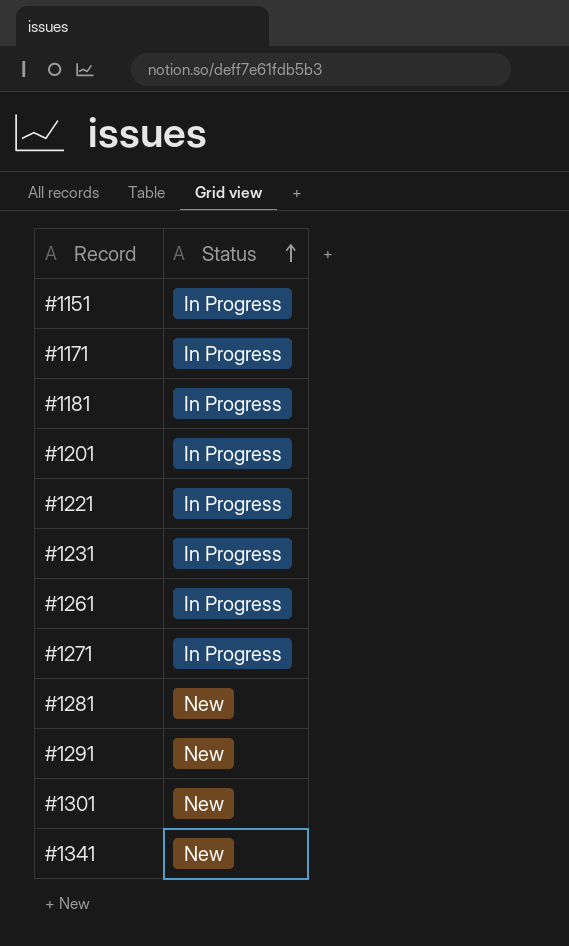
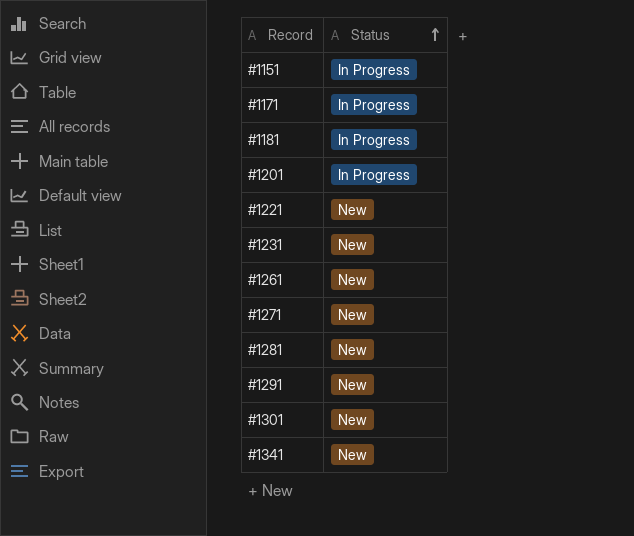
#1221 | Status: In Progress -> New
#1231 | Status: In Progress -> New
#1261 | Status: In Progress -> New
#1271 | Status: In Progress -> New

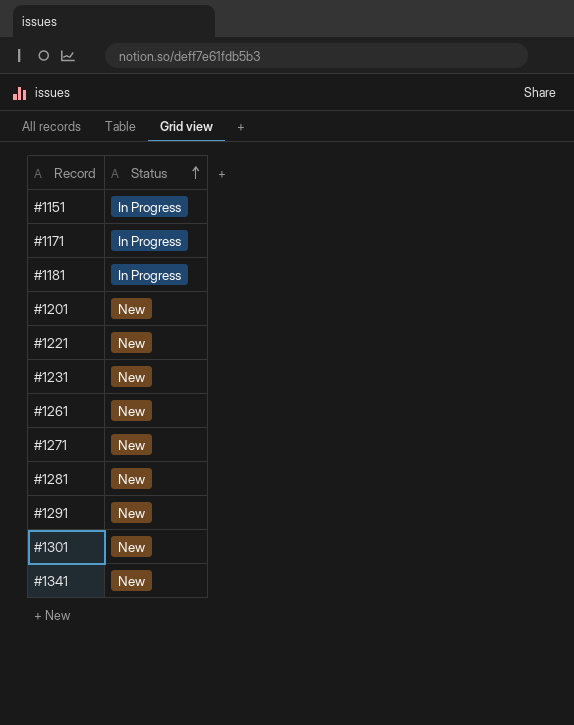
#1201 | Status: In Progress -> New

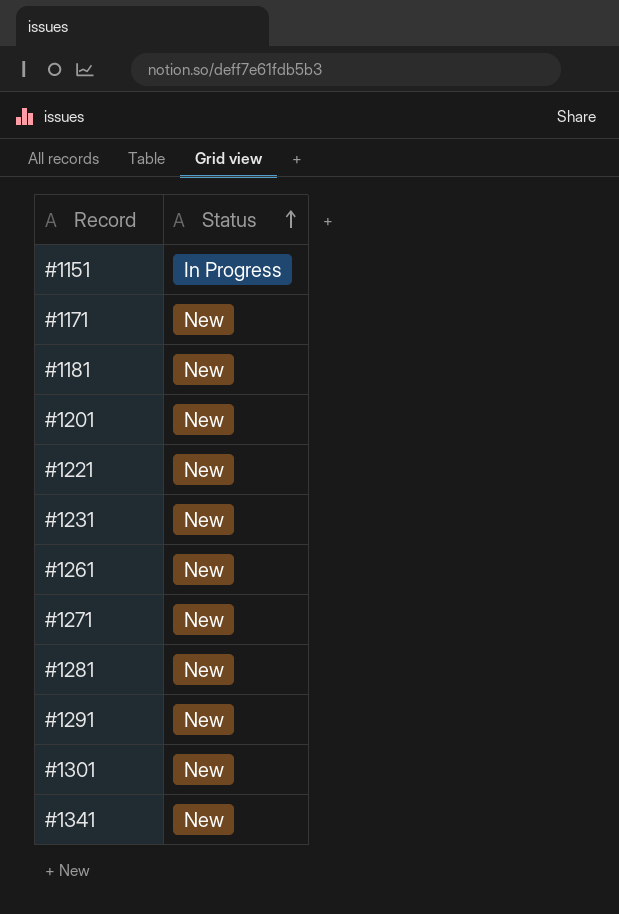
#1171 | Status: In Progress -> New
#1181 | Status: In Progress -> New

